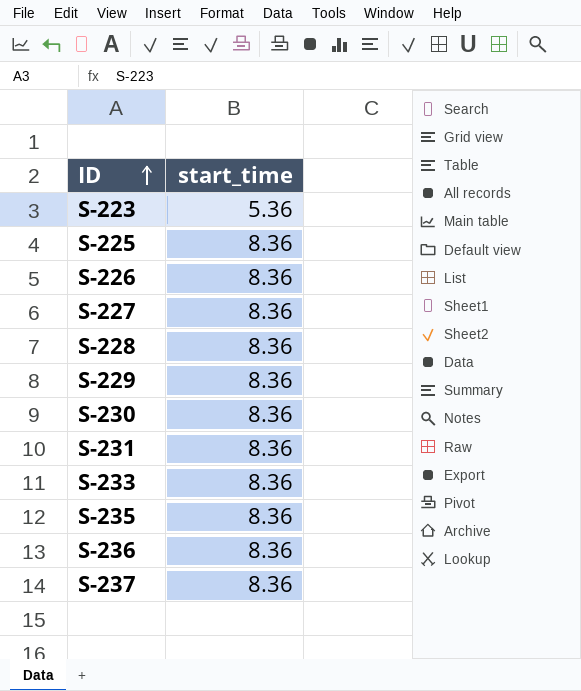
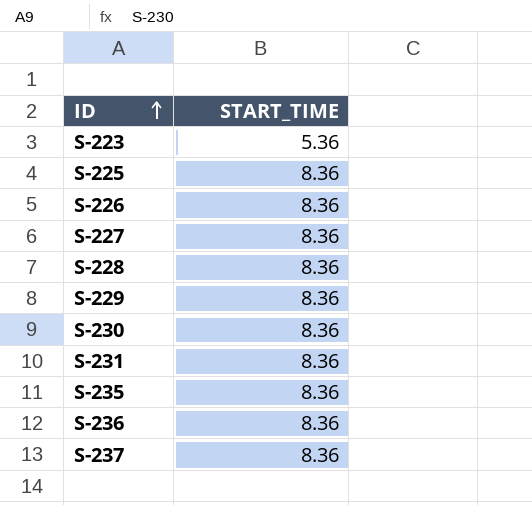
column name: start_time -> START_TIME
row S-233: 8.36 -> none

